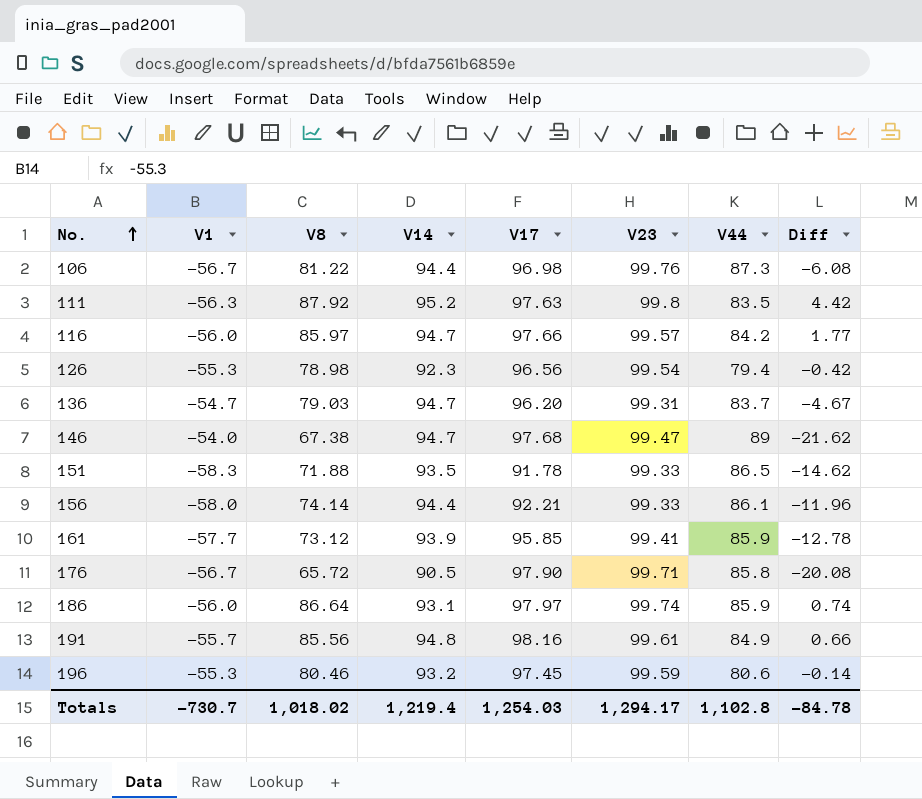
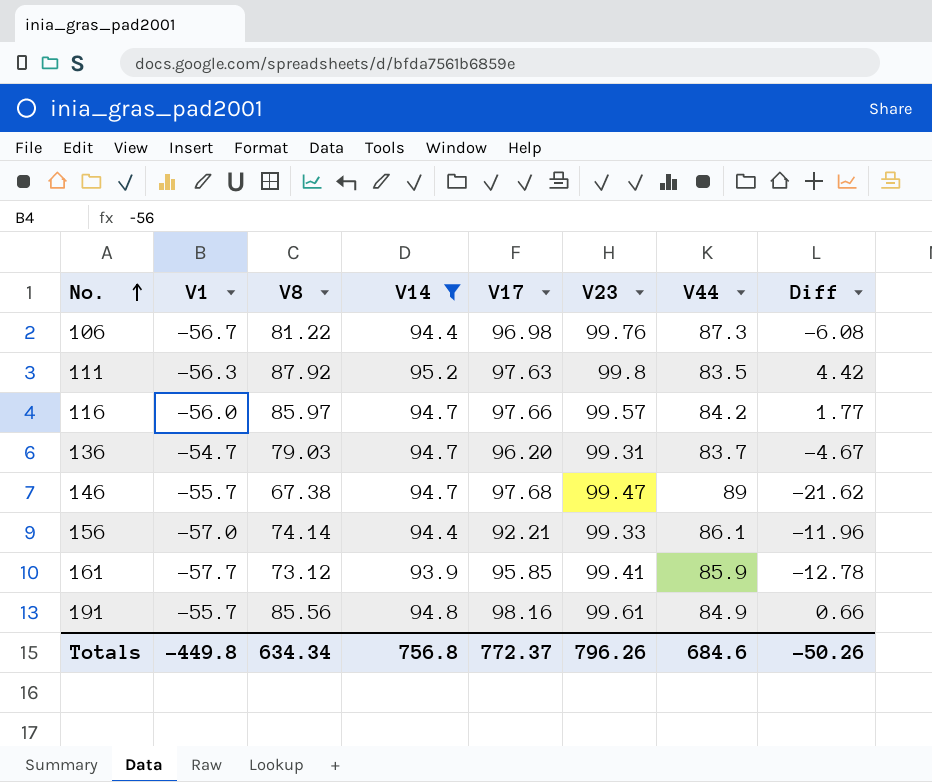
filter: none -> V14 >= 93.9
146 | V1: -54.0 -> -55.7
156 | V1: -58.0 -> -57.0
Totals | V1: -730.7 -> -449.8
Totals | V8: 1,018.02 -> 634.34
Totals | V14: 1,219.4 -> 756.8
Totals | V17: 1,254.03 -> 772.37
Totals | V23: 1,294.17 -> 796.26
Totals | V44: 1,102.8 -> 684.6
Totals | Diff: -84.78 -> -50.26

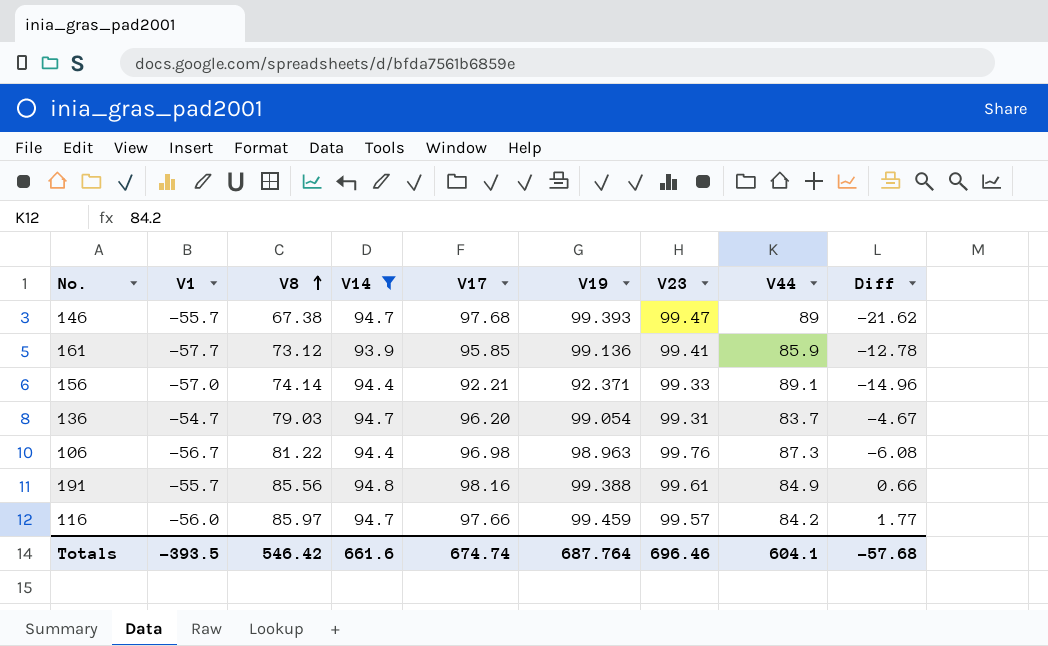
row order: No. ascending -> V8 ascending
column V19 | position: none -> 6
row 111: -56.3 | 87.92 | 95.2 | 97.63 | 99.8 | 83.5 | 4.42 -> none
156 | V44: 86.1 -> 89.1
156 | Diff: -11.96 -> -14.96
Totals | V1: -449.8 -> -393.5
Totals | V8: 634.34 -> 546.42
Totals | V14: 756.8 -> 661.6
Totals | V17: 772.37 -> 674.74
Totals | V23: 796.26 -> 696.46
Totals | V44: 684.6 -> 604.1
Totals | Diff: -50.26 -> -57.68

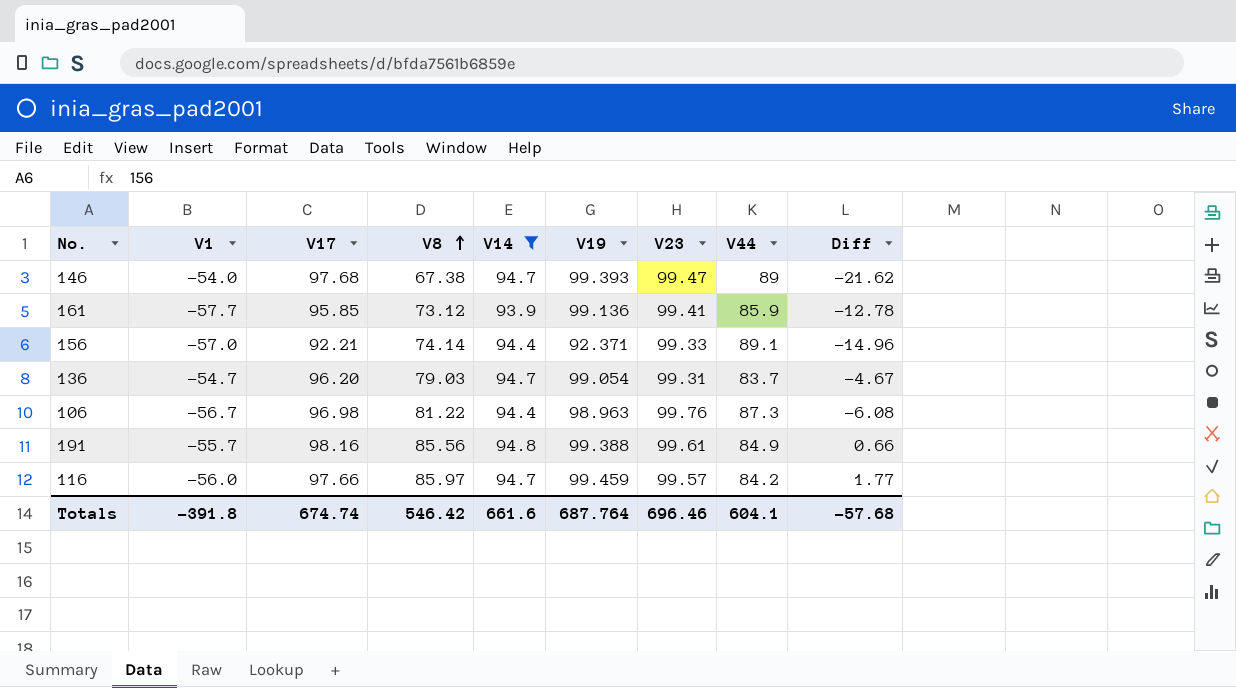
column V17 | position: 5 -> 3
146 | V1: -55.7 -> -54.0
Totals | V1: -393.5 -> -391.8

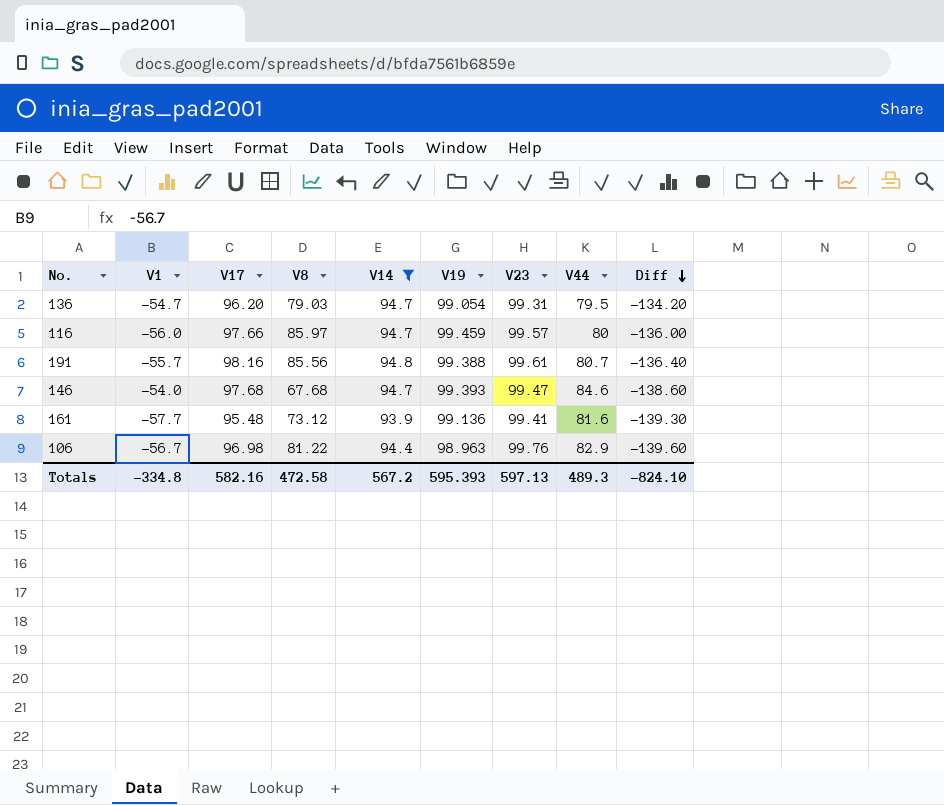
row order: V8 ascending -> Diff descending
column Diff | formula: [V8] - [V44] -> [V1] - [V44]
row 156: -57.0 | 92.21 | 74.14 | 94.4 | 92.371 | 99.33 | 89.1 | -14.96 -> none
136 | V44: 83.7 -> 79.5
116 | V44: 84.2 -> 80
191 | V44: 84.9 -> 80.7
146 | V8: 67.38 -> 67.68
146 | V44: 89 -> 84.6
161 | V17: 95.85 -> 95.48
161 | V44: 85.9 -> 81.6
106 | V44: 87.3 -> 82.9
Totals | V1: -391.8 -> -334.8
Totals | V17: 674.74 -> 582.16
Totals | V8: 546.42 -> 472.58
Totals | V14: 661.6 -> 567.2
Totals | V19: 687.764 -> 595.393
Totals | V23: 696.46 -> 597.13
Totals | V44: 604.1 -> 489.3
Totals | Diff: -57.68 -> -824.10

